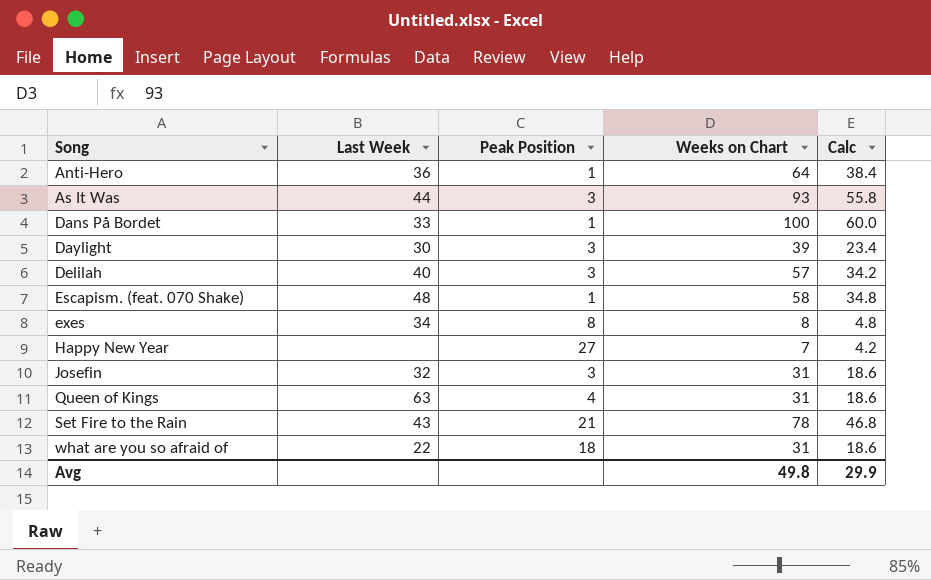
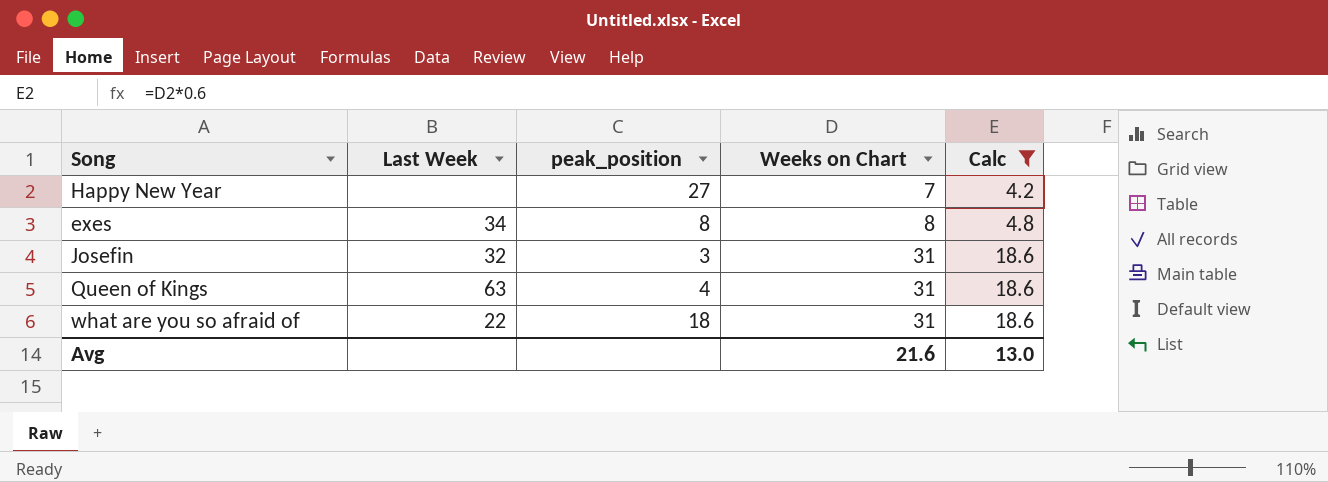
filter: none -> Calc <= 18.6
row order: Song ascending -> Weeks on Chart ascending
column name: Peak Position -> peak_position
Avg | Weeks on Chart: 49.8 -> 21.6
Avg | Calc: 29.9 -> 13.0

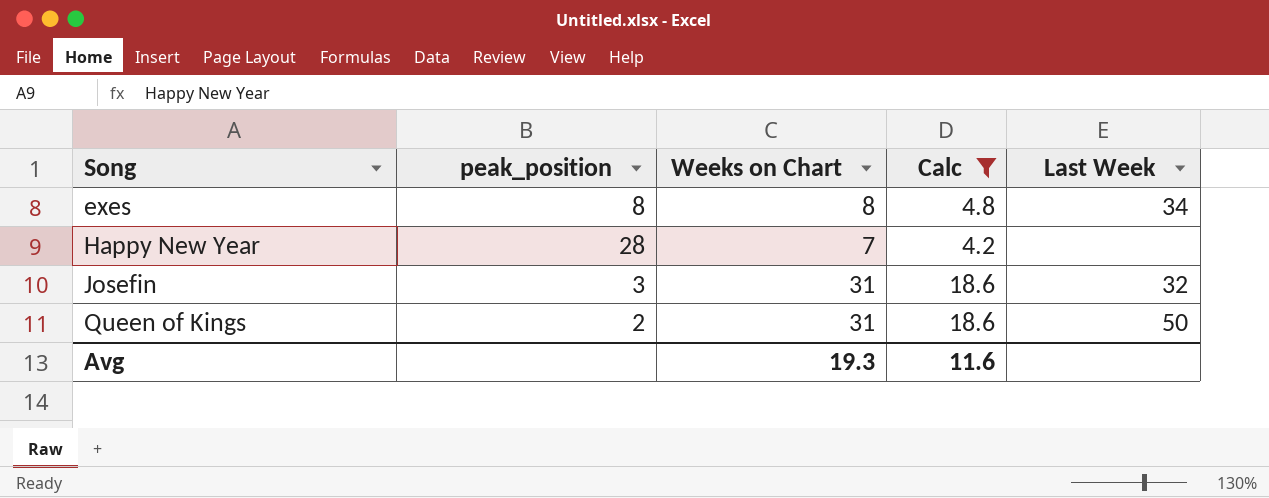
row order: Weeks on Chart ascending -> Song ascending
column Last Week | position: 2 -> 5
row what are you so afraid of: 22 | 18 | 31 | 18.6 -> none
Happy New Year | peak_position: 27 -> 28
Queen of Kings | peak_position: 4 -> 2
Queen of Kings | Last Week: 63 -> 50
Avg | Weeks on Chart: 21.6 -> 19.3
Avg | Calc: 13.0 -> 11.6

